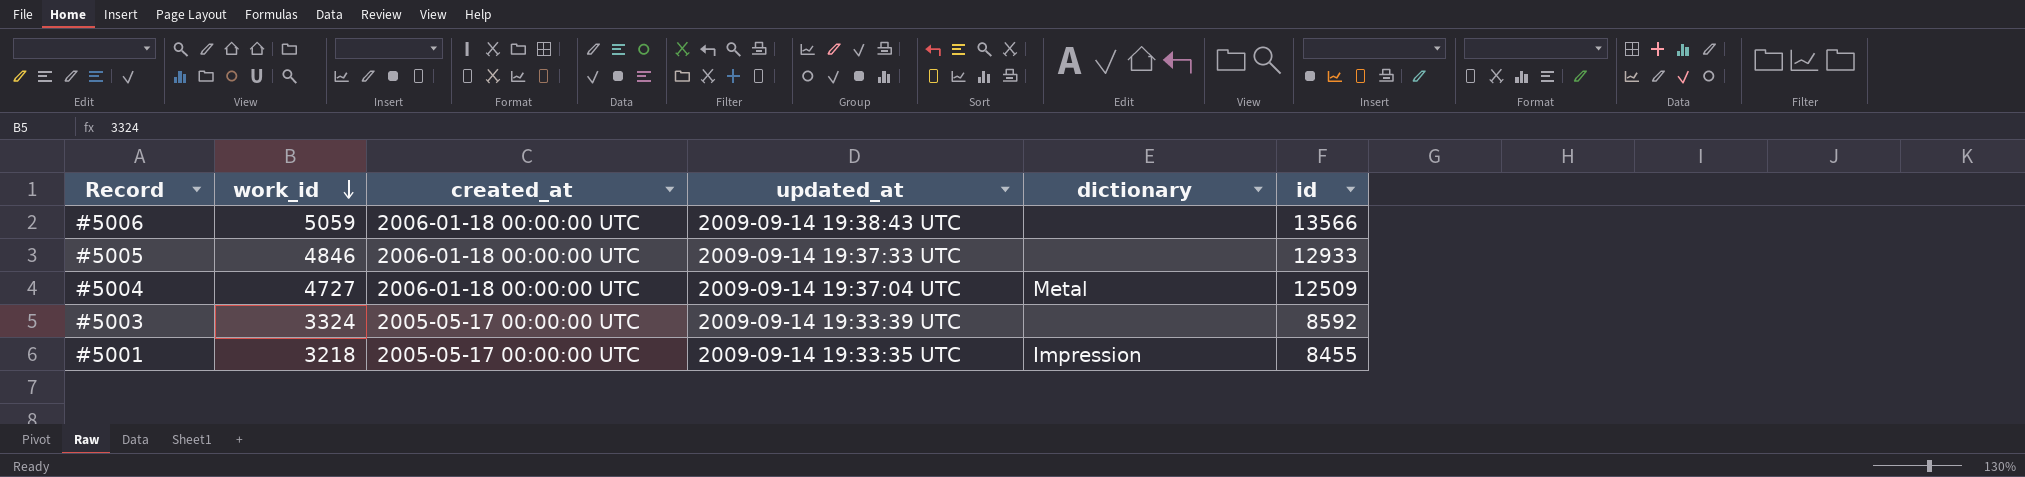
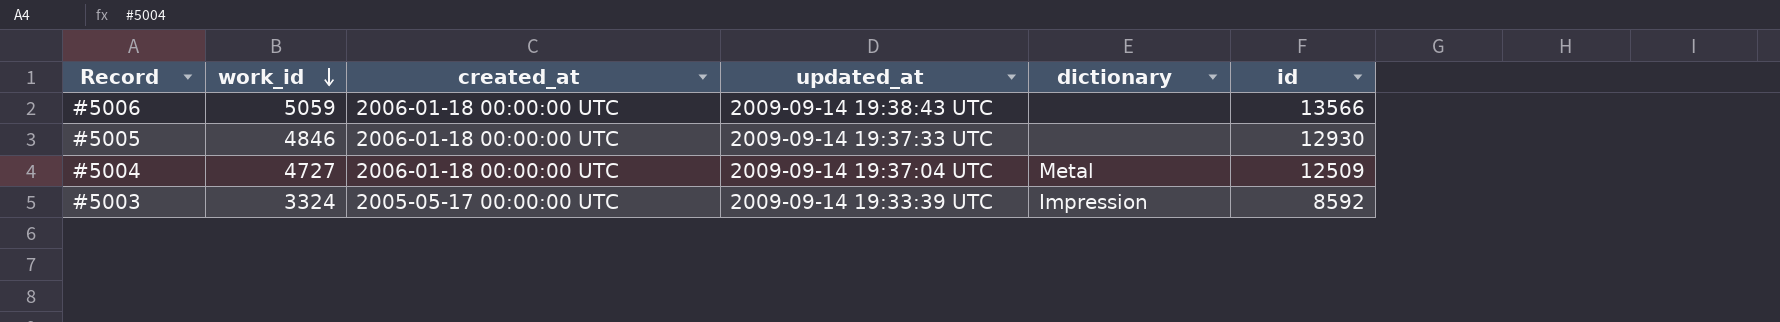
row #5001: 3218 | 2005-05-17 00:00:00 UTC | 2009-09-14 19:33:35 UTC | Impression | 8455 -> none
#5005 | id: 12933 -> 12930
#5003 | dictionary: none -> Impression

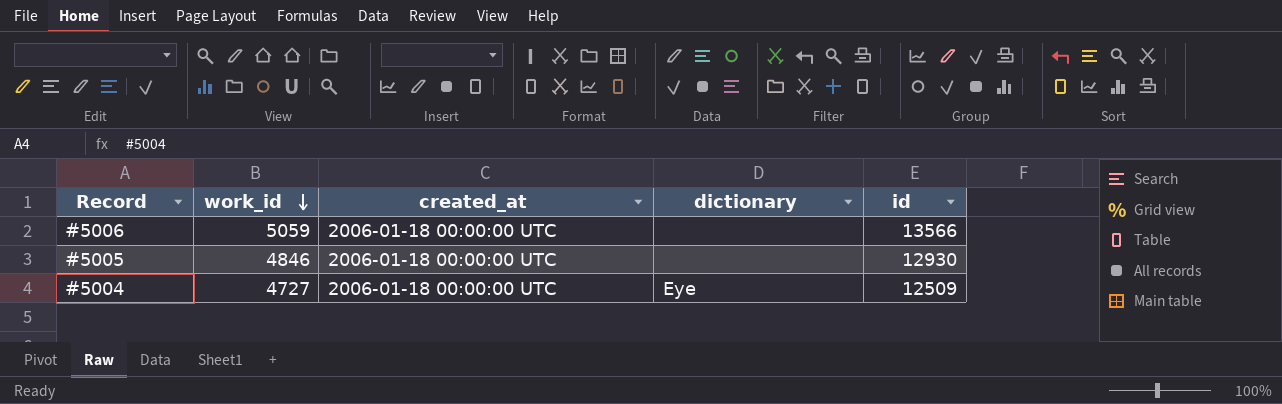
column updated_at | position: 4 -> none
row #5003: 3324 | 2005-05-17 00:00:00 UTC | 2009-09-14 19:33:39 UTC | Impression | 8592 -> none
#5004 | dictionary: Metal -> Eye

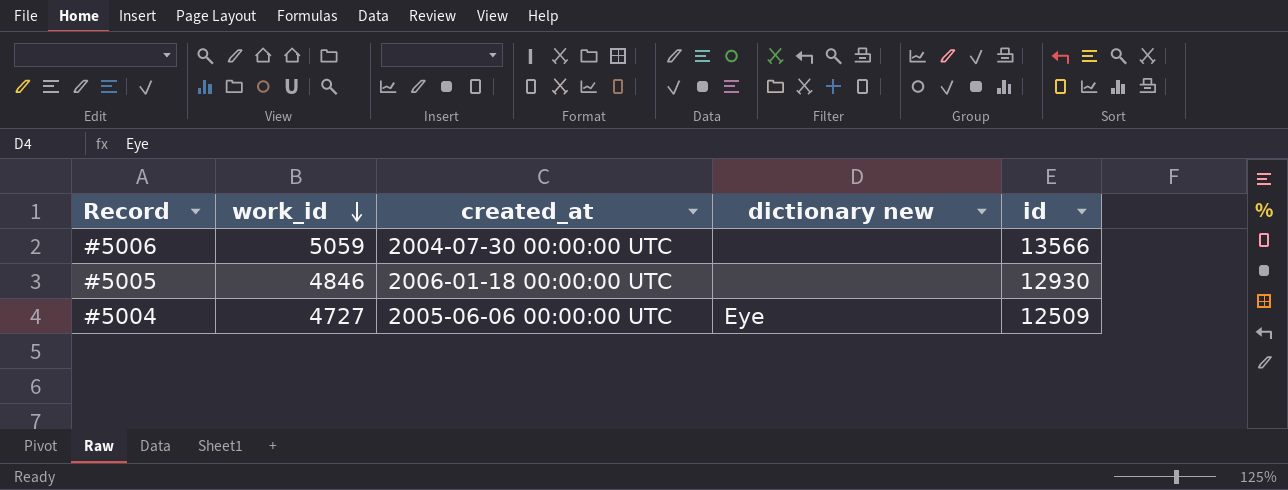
column name: dictionary -> dictionary new
#5006 | created_at: 2006-01-18 00:00:00 UTC -> 2004-07-30 00:00:00 UTC
#5004 | created_at: 2006-01-18 00:00:00 UTC -> 2005-06-06 00:00:00 UTC

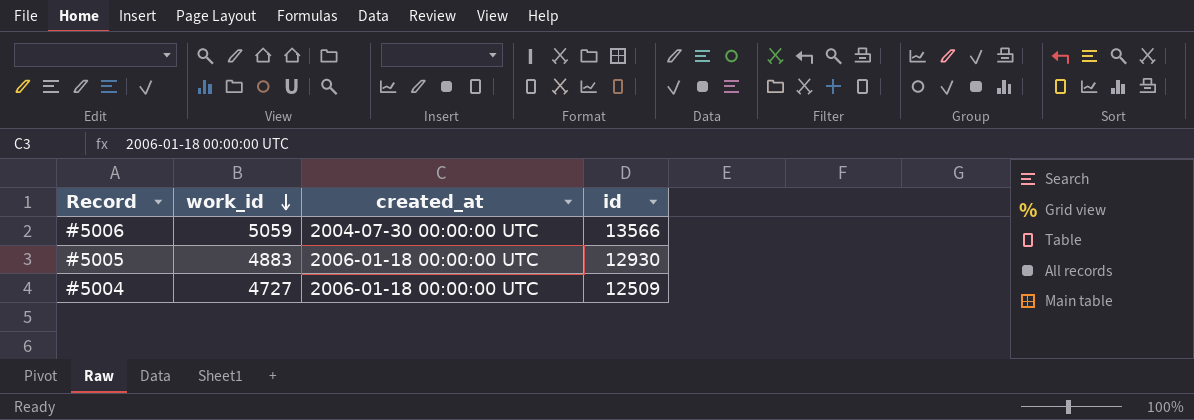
column dictionary new | position: 4 -> none
#5005 | work_id: 4846 -> 4883
#5004 | created_at: 2005-06-06 00:00:00 UTC -> 2006-01-18 00:00:00 UTC

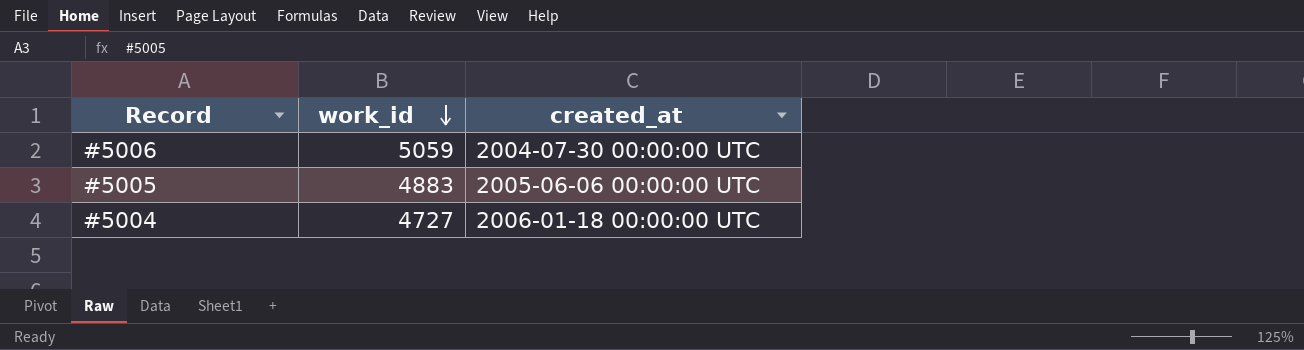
column id | position: 4 -> none
#5005 | created_at: 2006-01-18 00:00:00 UTC -> 2005-06-06 00:00:00 UTC

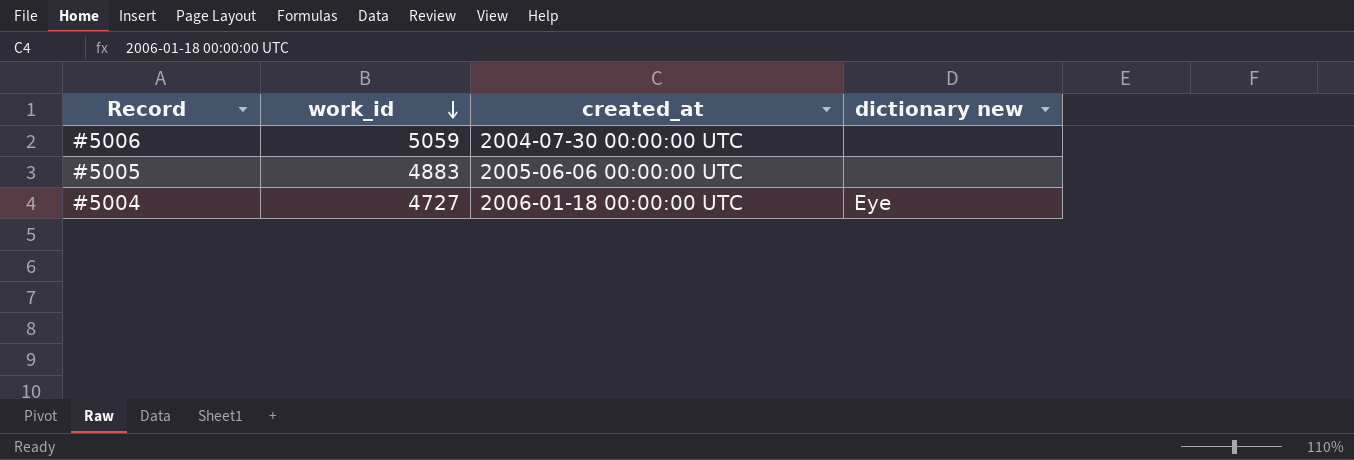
column dictionary new | position: none -> 4

